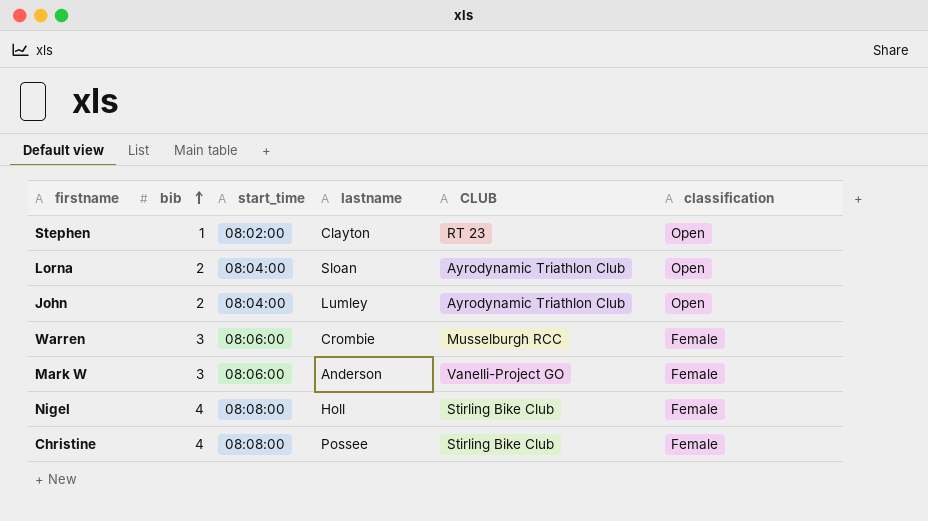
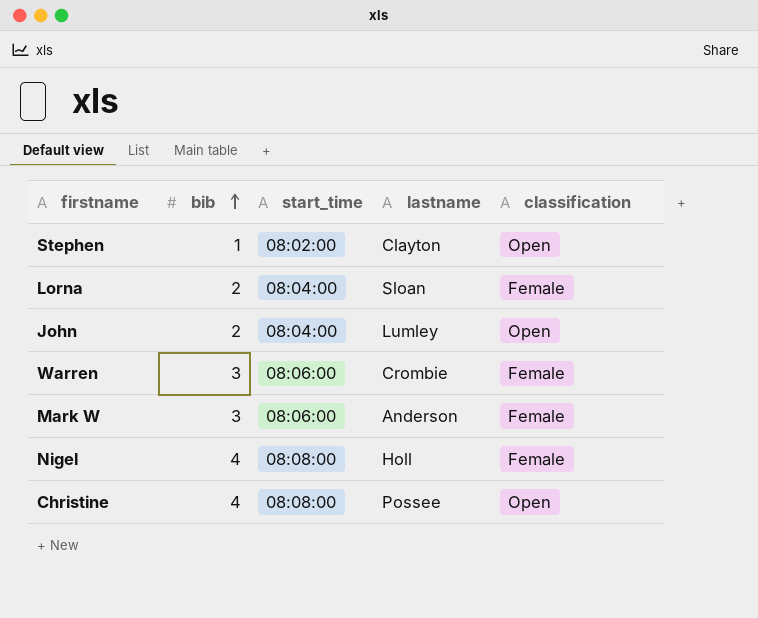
column CLUB | position: 5 -> none
Lorna | classification: Open -> Female
Christine | classification: Female -> Open

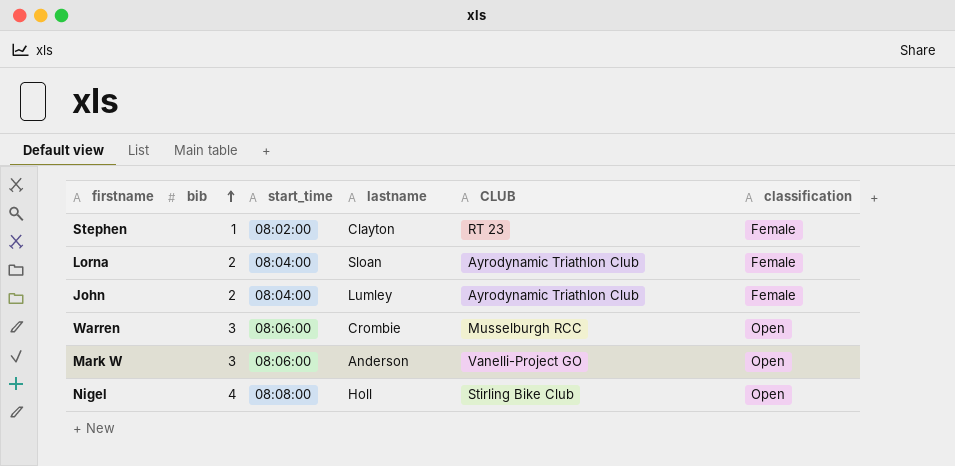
column CLUB | position: none -> 5
row Christine: 4 | 08:08:00 | Possee | Open -> none
Stephen | classification: Open -> Female
John | classification: Open -> Female
Warren | classification: Female -> Open
Mark W | classification: Female -> Open
Nigel | classification: Female -> Open

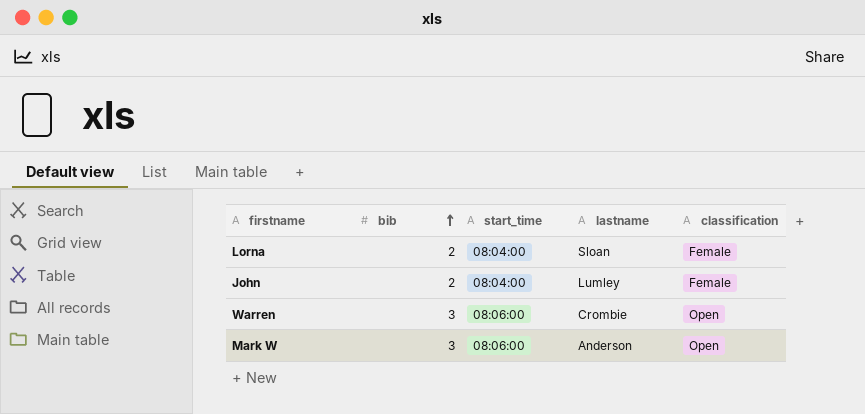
column CLUB | position: 5 -> none
row Stephen: 1 | 08:02:00 | Clayton | RT 23 | Female -> none
row Nigel: 4 | 08:08:00 | Holl | Stirling Bike Club | Open -> none

